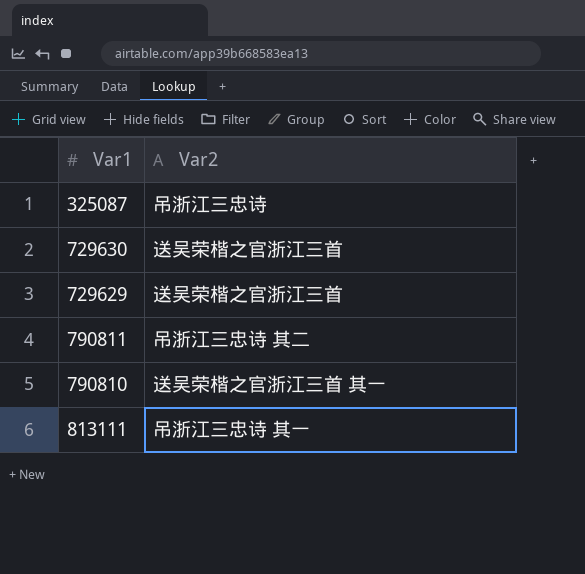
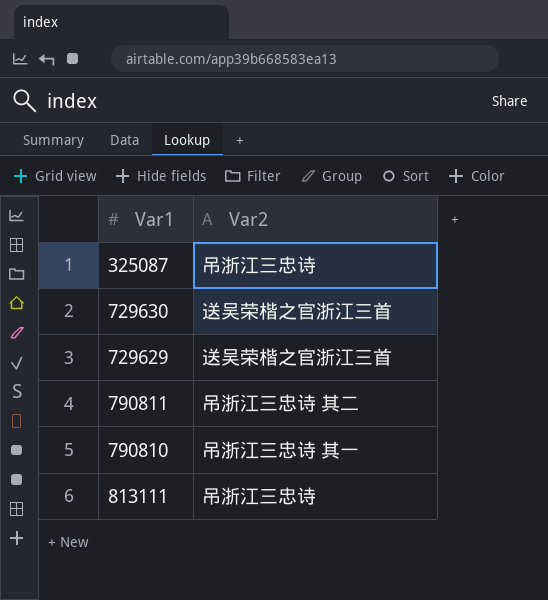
790810 | Var2: 送吴荣楷之官浙江三首 其一 -> 吊浙江三忠诗 其一
813111 | Var2: 吊浙江三忠诗 其一 -> 吊浙江三忠诗

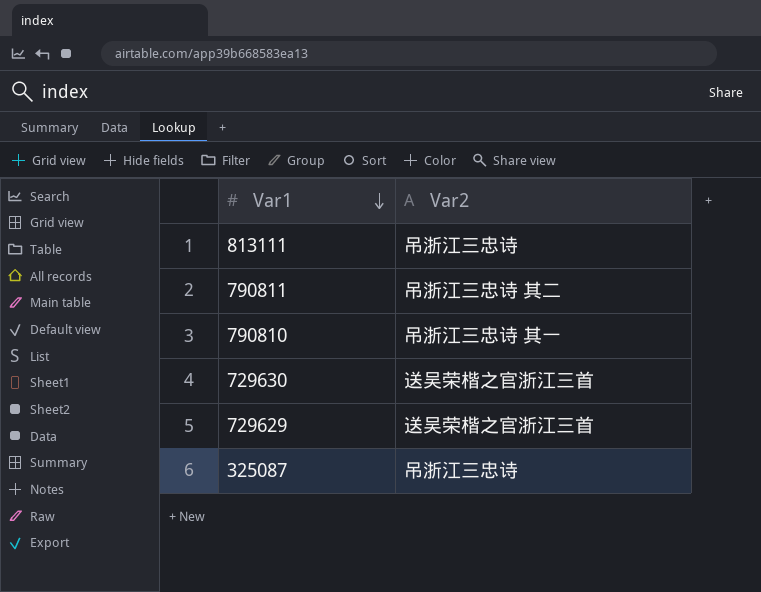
row order: none -> Var1 descending

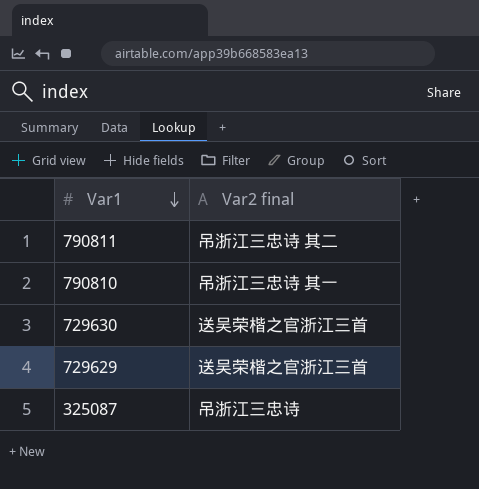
column name: Var2 -> Var2 final
row 813111: 吊浙江三忠诗 -> none

